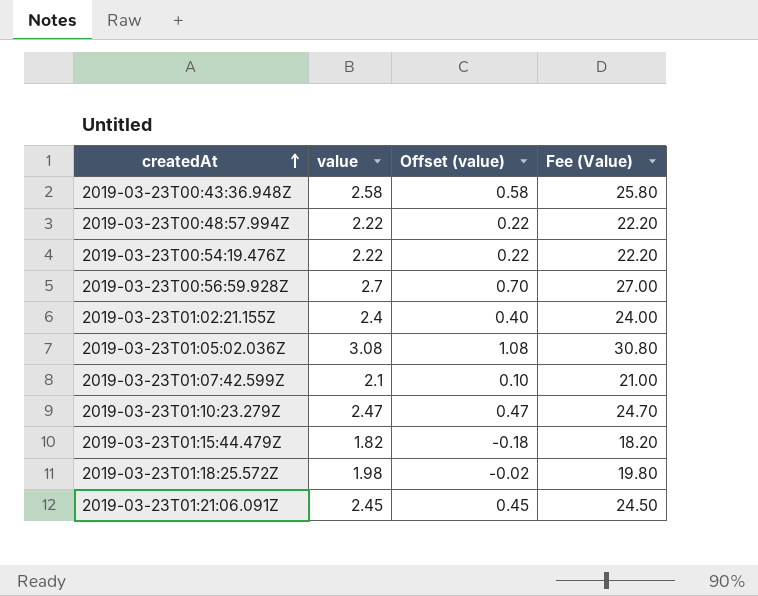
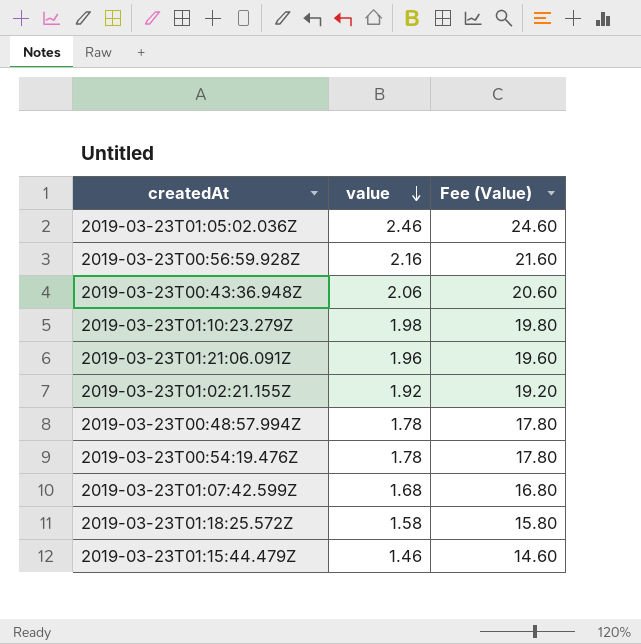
row order: createdAt ascending -> value descending
column Offset (value) | formula: [value] - 2 -> none
2019-03-23T01:05:02.036Z | value: 3.08 -> 2.46
2019-03-23T01:05:02.036Z | Fee (Value): 30.80 -> 24.60
2019-03-23T00:56:59.928Z | value: 2.7 -> 2.16
2019-03-23T00:56:59.928Z | Fee (Value): 27.00 -> 21.60
2019-03-23T00:43:36.948Z | value: 2.58 -> 2.06
2019-03-23T00:43:36.948Z | Fee (Value): 25.80 -> 20.60
2019-03-23T01:10:23.279Z | value: 2.47 -> 1.98
2019-03-23T01:10:23.279Z | Fee (Value): 24.70 -> 19.80
2019-03-23T01:21:06.091Z | value: 2.45 -> 1.96
2019-03-23T01:21:06.091Z | Fee (Value): 24.50 -> 19.60
2019-03-23T01:02:21.155Z | value: 2.4 -> 1.92
2019-03-23T01:02:21.155Z | Fee (Value): 24.00 -> 19.20
2019-03-23T00:48:57.994Z | value: 2.22 -> 1.78
2019-03-23T00:48:57.994Z | Fee (Value): 22.20 -> 17.80
2019-03-23T00:54:19.476Z | value: 2.22 -> 1.78
2019-03-23T00:54:19.476Z | Fee (Value): 22.20 -> 17.80
2019-03-23T01:07:42.599Z | value: 2.1 -> 1.68
2019-03-23T01:07:42.599Z | Fee (Value): 21.00 -> 16.80
2019-03-23T01:18:25.572Z | value: 1.98 -> 1.58
2019-03-23T01:18:25.572Z | Fee (Value): 19.80 -> 15.80
2019-03-23T01:15:44.479Z | value: 1.82 -> 1.46
2019-03-23T01:15:44.479Z | Fee (Value): 18.20 -> 14.60

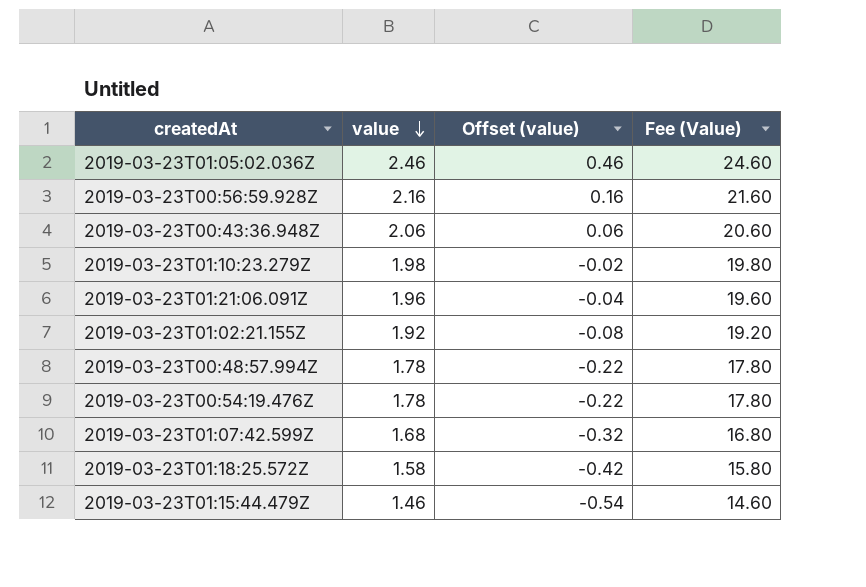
column Offset (value) | formula: none -> [value] - 2

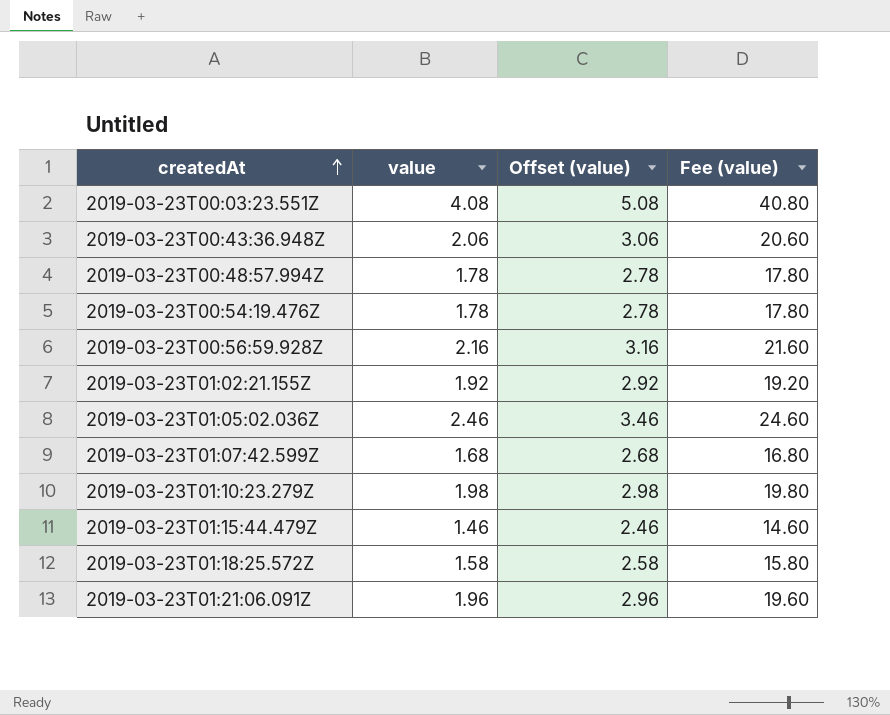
row order: value descending -> createdAt ascending
column Offset (value) | formula: [value] - 2 -> [value] + 1
column name: Fee (Value) -> Fee (value)
row 2019-03-23T00:03:23.551Z: none -> 4.08 | 5.08 | 40.80

